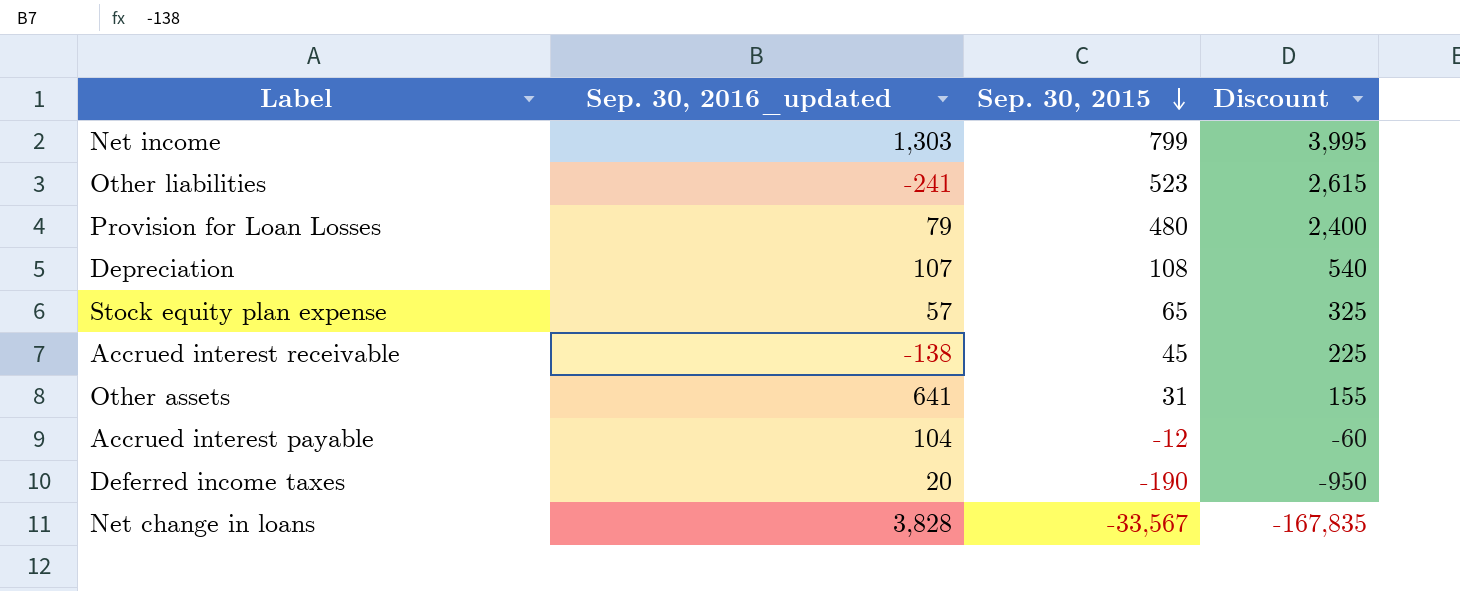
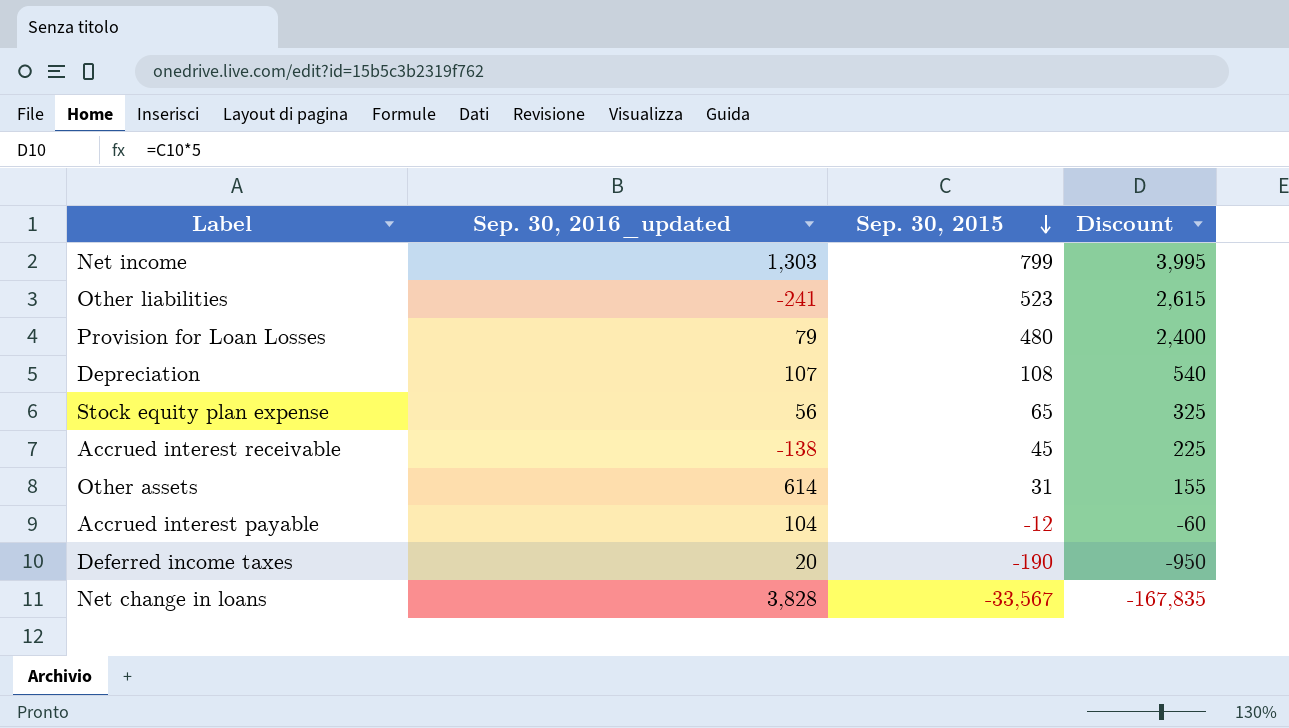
Stock equity plan expense | Sep. 30, 2016_updated: 57 -> 56
Other assets | Sep. 30, 2016_updated: 641 -> 614

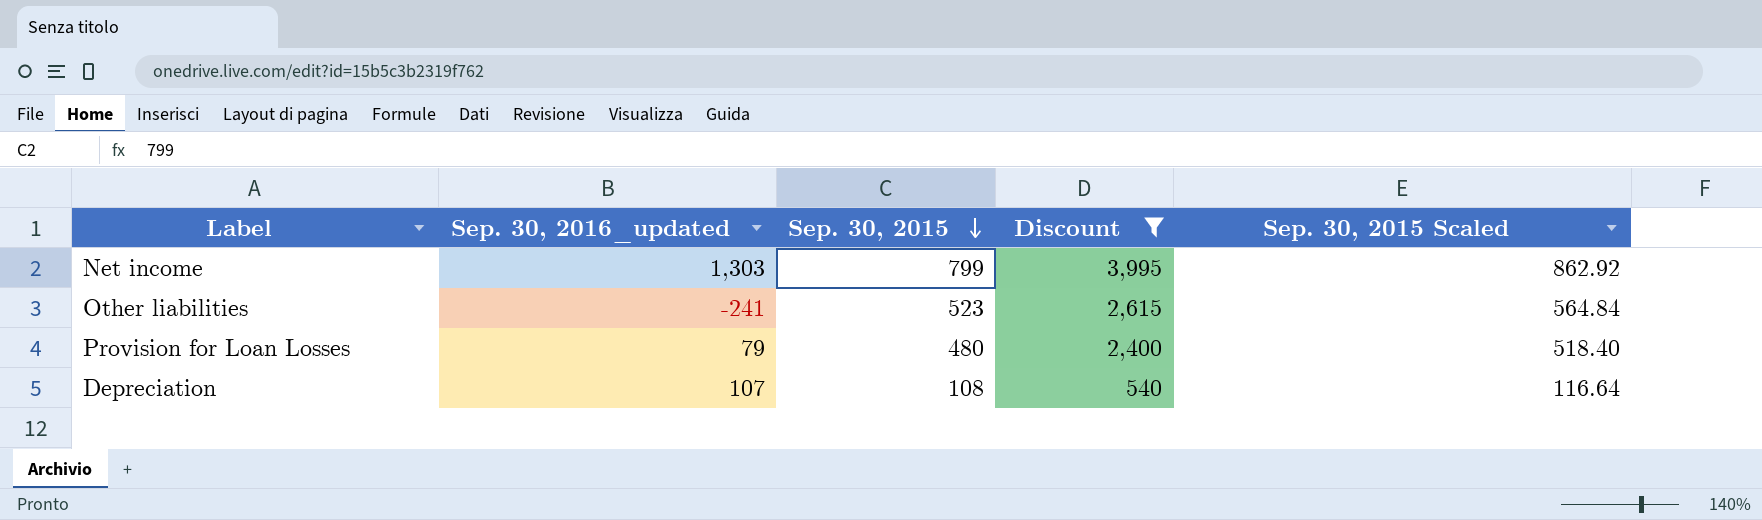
filter: none -> Discount >= 540
column Sep. 30, 2015 Scaled | formula: none -> [Sep. 30, 2015] * 1.08

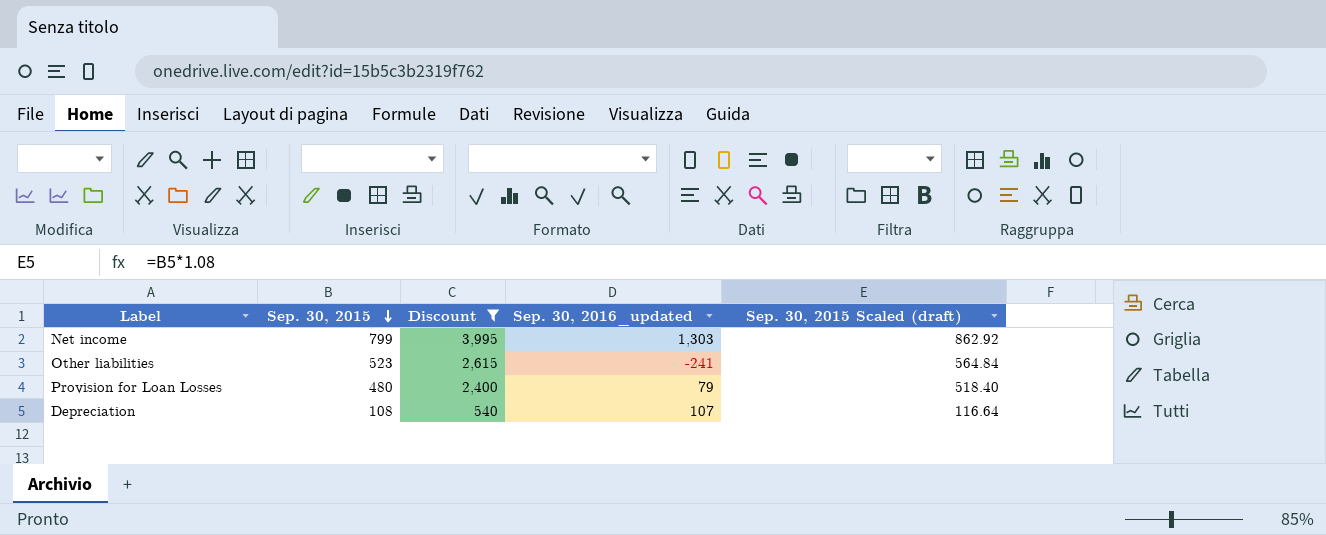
column Sep. 30, 2016_updated | position: 2 -> 4
column name: Sep. 30, 2015 Scaled -> Sep. 30, 2015 Scaled (draft)

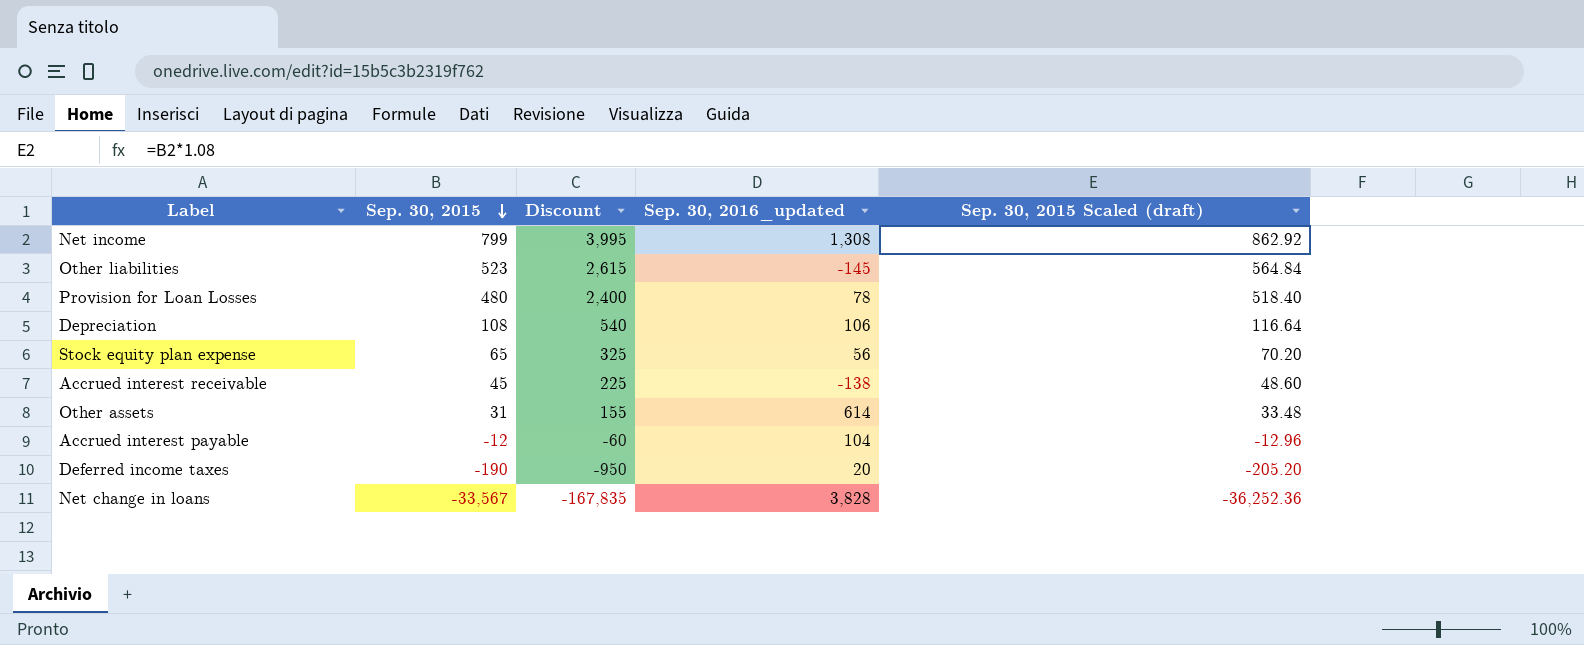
filter: Discount >= 540 -> none
Net income | Sep. 30, 2016_updated: 1,303 -> 1,308
Other liabilities | Sep. 30, 2016_updated: -241 -> -145
Provision for Loan Losses | Sep. 30, 2016_updated: 79 -> 78
Depreciation | Sep. 30, 2016_updated: 107 -> 106

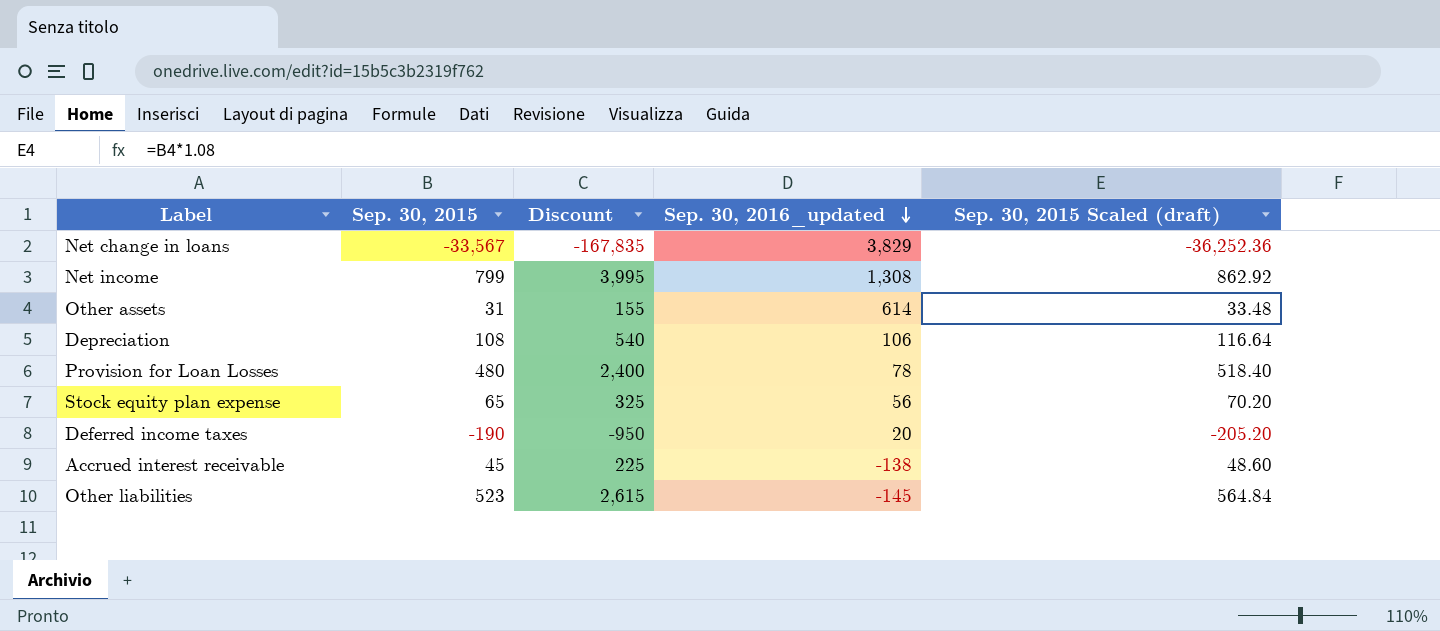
row order: Sep. 30, 2015 descending -> Sep. 30, 2016_updated descending
row Accrued interest payable: -12 | -60 | 104 | -12.96 -> none
Net change in loans | Sep. 30, 2016_updated: 3,828 -> 3,829

